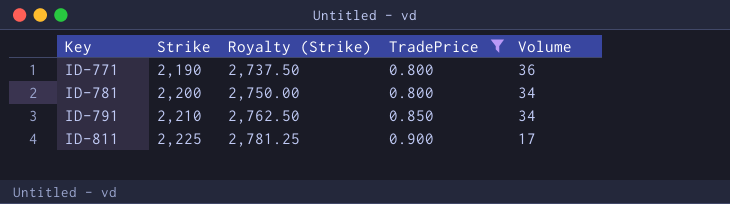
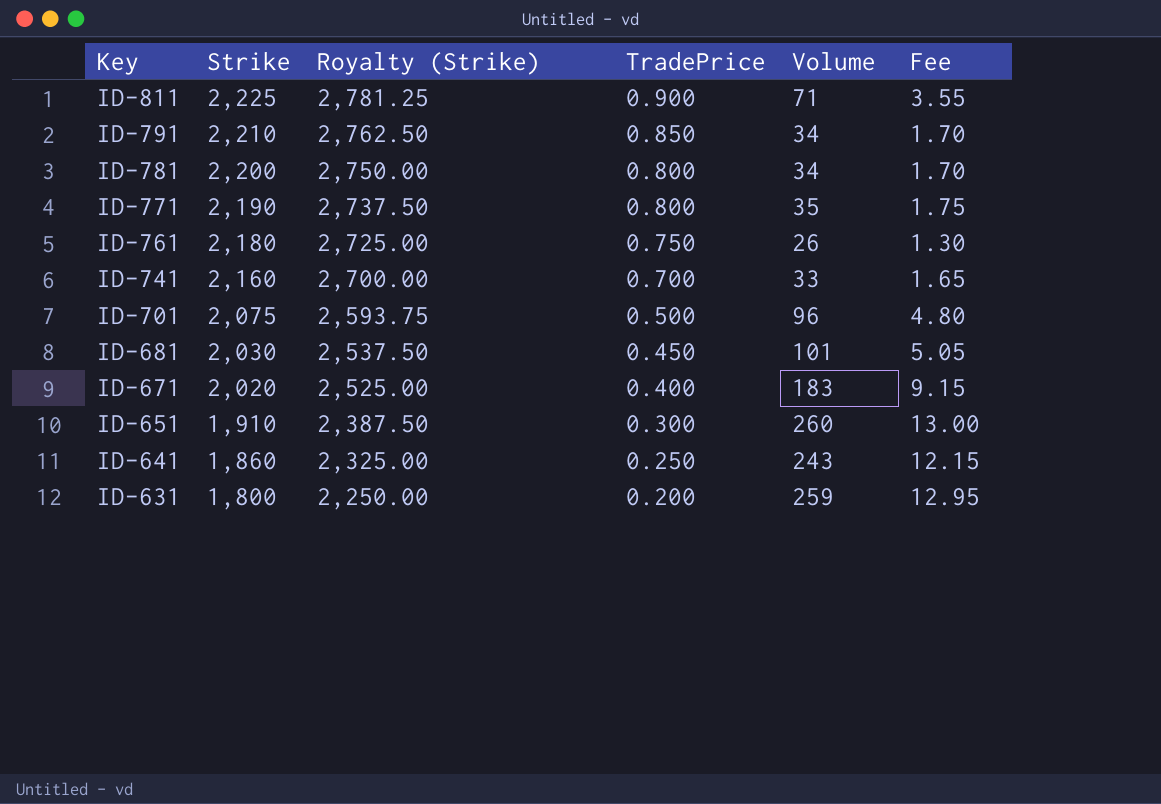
filter: TradePrice >= 0.800 -> none
row order: Key ascending -> Key descending
column Fee | formula: none -> [Volume] * 0.05
ID-811 | Volume: 17 -> 71
ID-771 | Volume: 36 -> 35

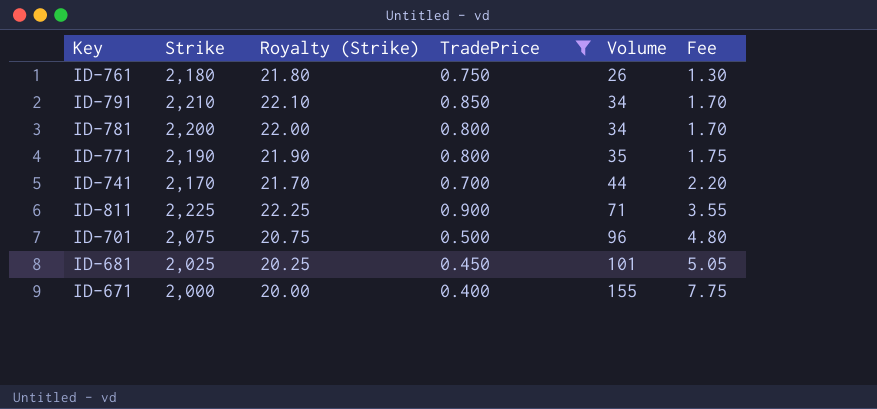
filter: none -> TradePrice >= 0.400
row order: Key descending -> Volume ascending
column Royalty (Strike) | formula: [Strike] * 1.25 -> [Strike] * 0.01
ID-741 | Strike: 2,160 -> 2,170
ID-741 | Volume: 33 -> 44
ID-741 | Fee: 1.65 -> 2.20
ID-681 | Strike: 2,030 -> 2,025
ID-671 | Strike: 2,020 -> 2,000
ID-671 | Volume: 183 -> 155
ID-671 | Fee: 9.15 -> 7.75

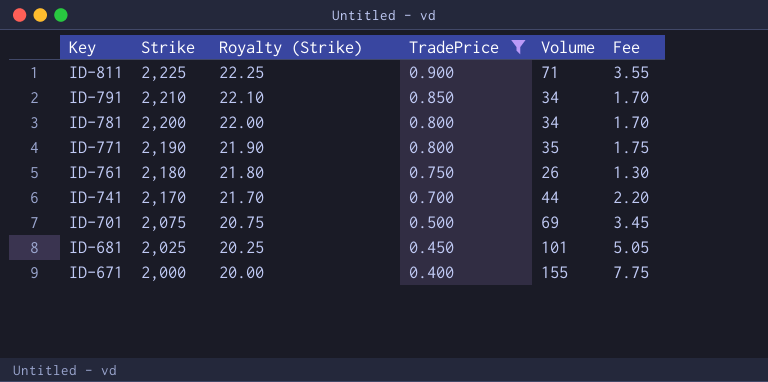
row order: Volume ascending -> Key descending
ID-701 | Volume: 96 -> 69
ID-701 | Fee: 4.80 -> 3.45

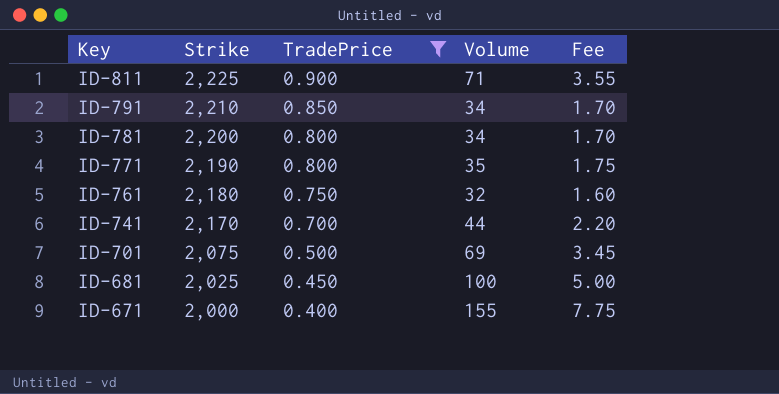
column Royalty (Strike) | formula: [Strike] * 0.01 -> none
ID-761 | Volume: 26 -> 32
ID-761 | Fee: 1.30 -> 1.60
ID-681 | Volume: 101 -> 100
ID-681 | Fee: 5.05 -> 5.00

